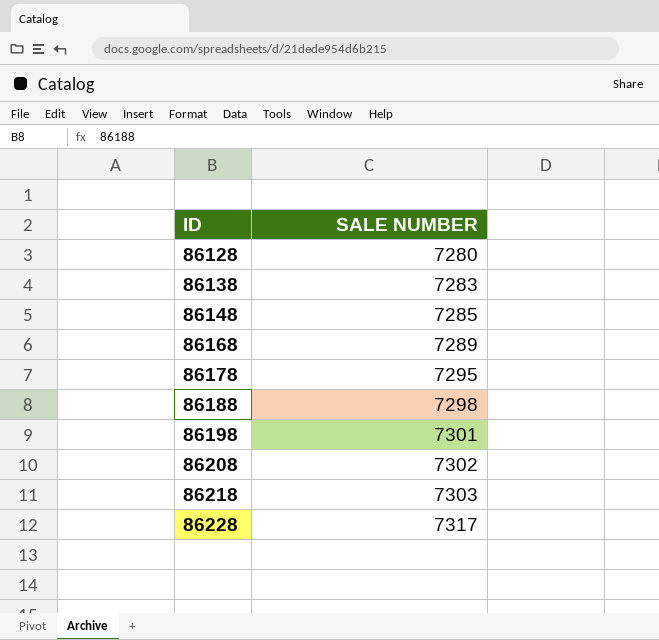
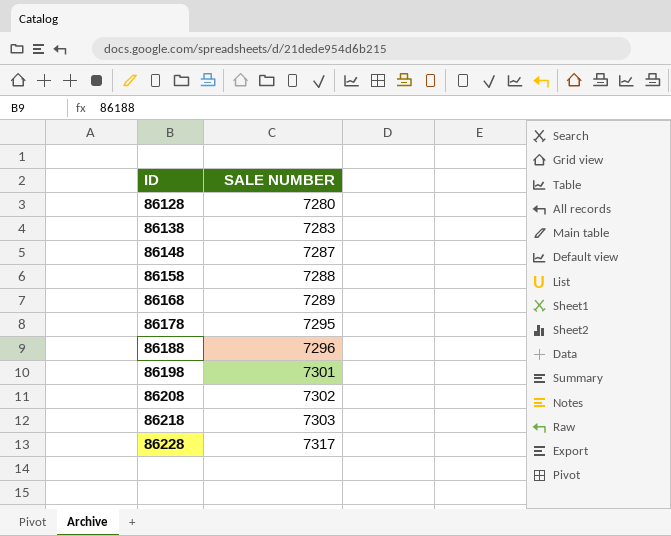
86148 | SALE NUMBER: 7285 -> 7287
row 86158: none -> 7288
86188 | SALE NUMBER: 7298 -> 7296

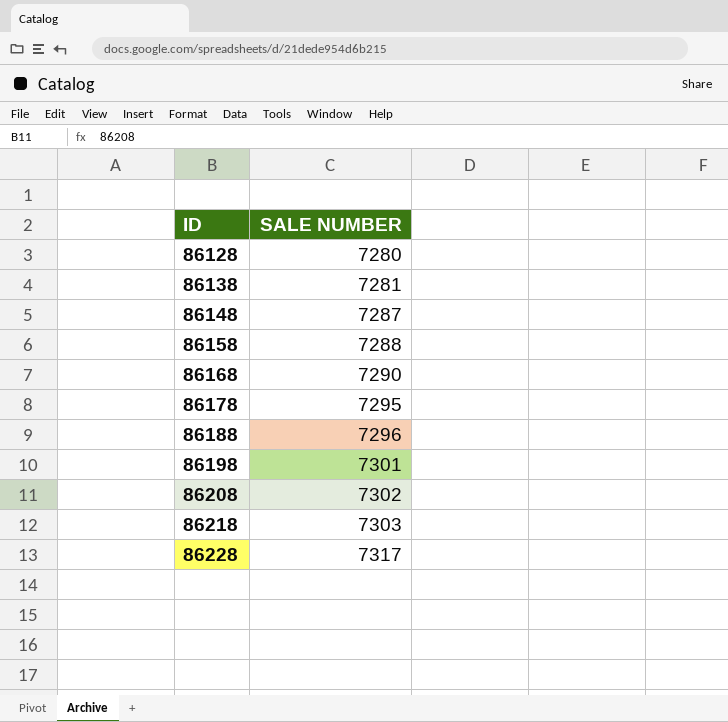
86138 | SALE NUMBER: 7283 -> 7281
86168 | SALE NUMBER: 7289 -> 7290

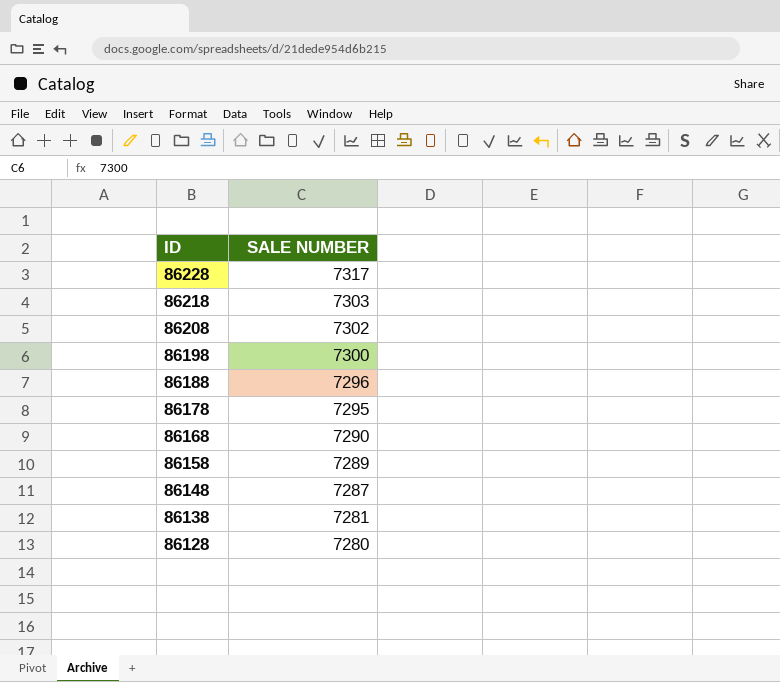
row order: ID ascending -> ID descending
86198 | SALE NUMBER: 7301 -> 7300
86158 | SALE NUMBER: 7288 -> 7289

